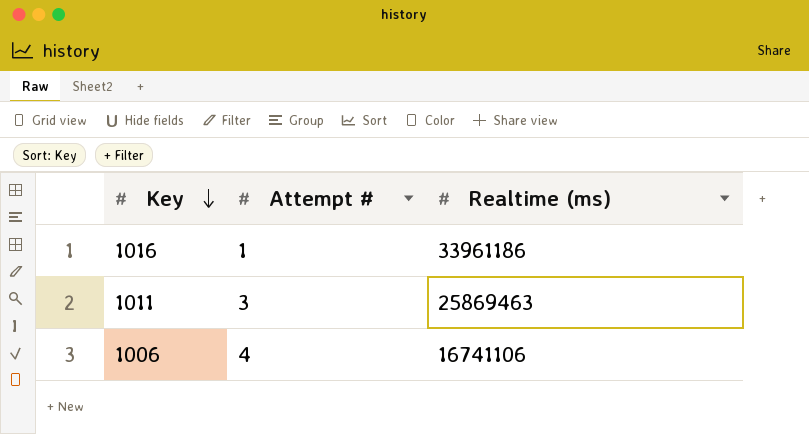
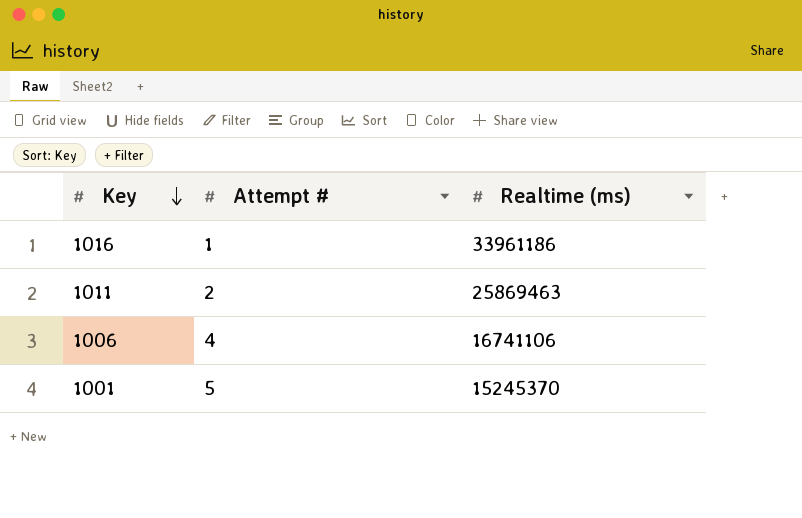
1011 | Attempt #: 3 -> 2
row 1001: none -> 5 | 15245370

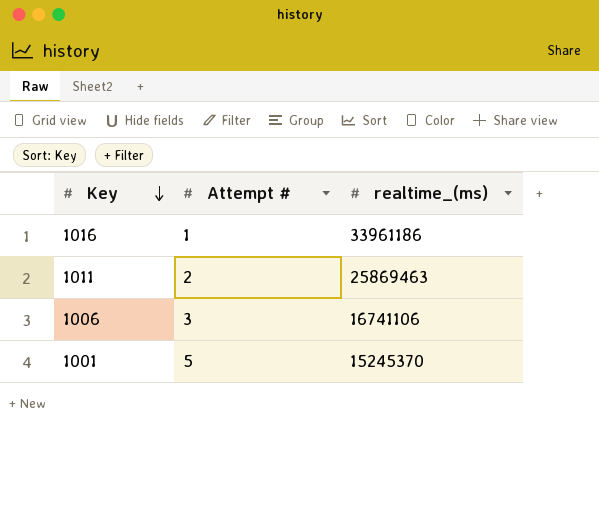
column name: Realtime (ms) -> realtime_(ms)
1006 | Attempt #: 4 -> 3

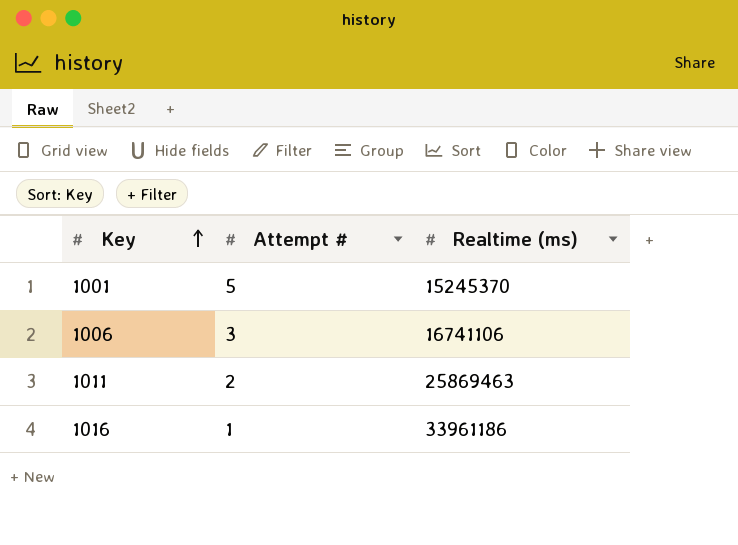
row order: Key descending -> Key ascending
column name: realtime_(ms) -> Realtime (ms)

